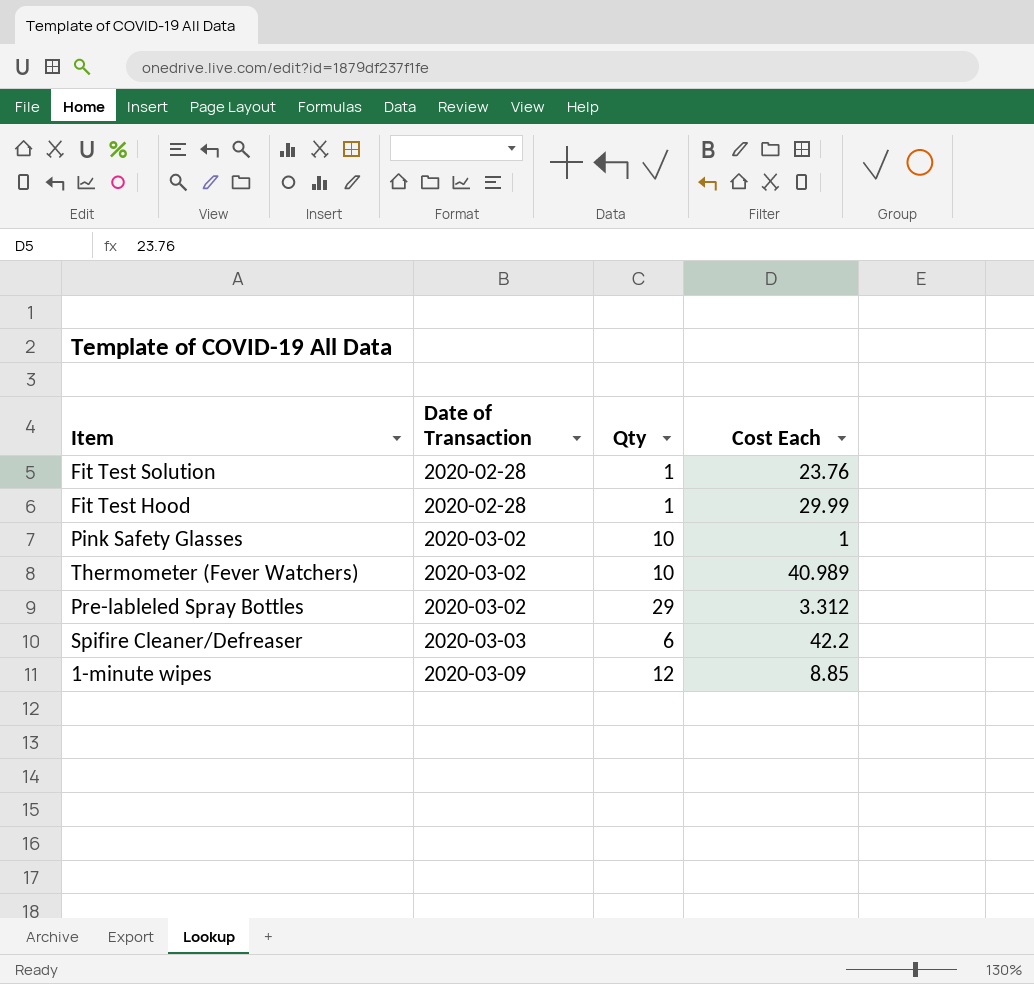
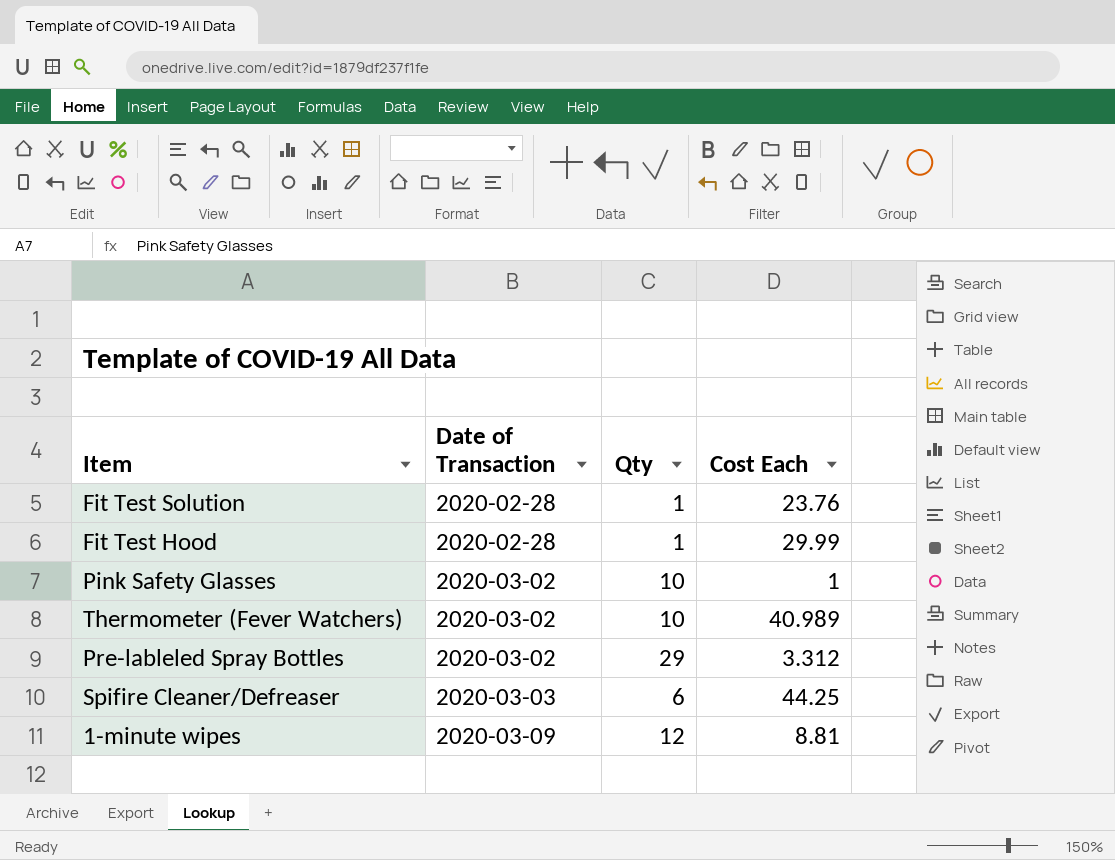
Spifire Cleaner/Defreaser | Cost Each: 42.2 -> 44.25
1-minute wipes | Cost Each: 8.85 -> 8.81

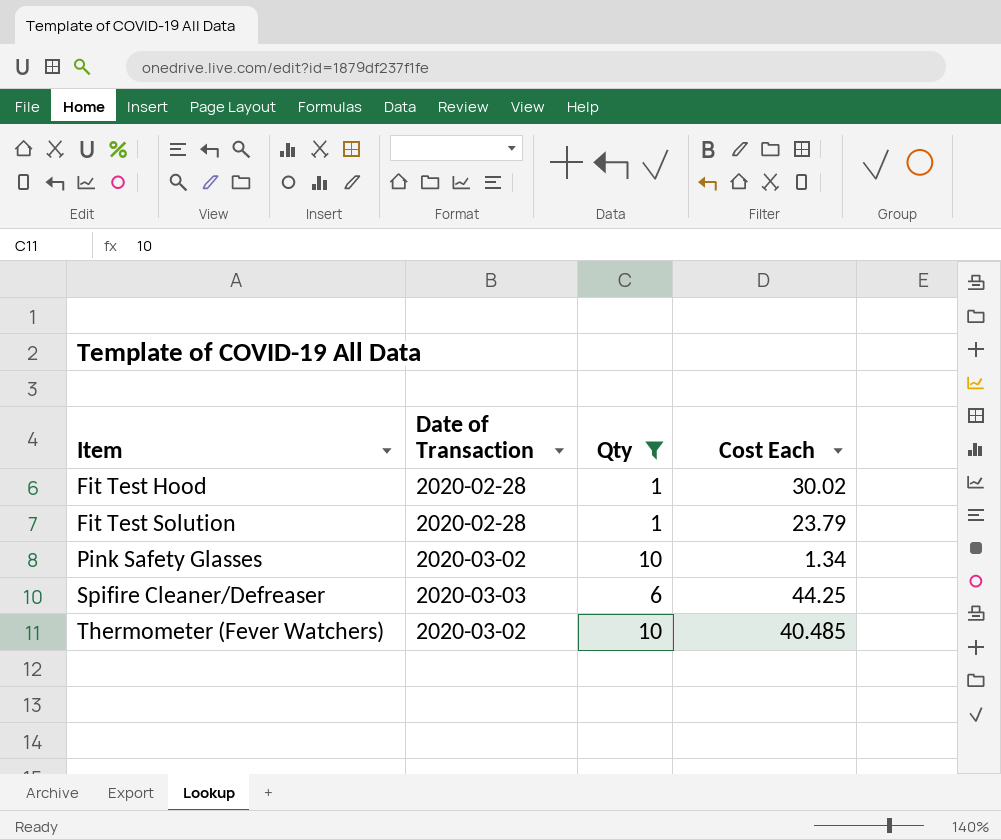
filter: none -> Qty <= 10
row order: Date of Transaction ascending -> Item ascending
Fit Test Hood | Cost Each: 29.99 -> 30.02
Fit Test Solution | Cost Each: 23.76 -> 23.79
Pink Safety Glasses | Cost Each: 1 -> 1.34
Thermometer (Fever Watchers) | Cost Each: 40.989 -> 40.485

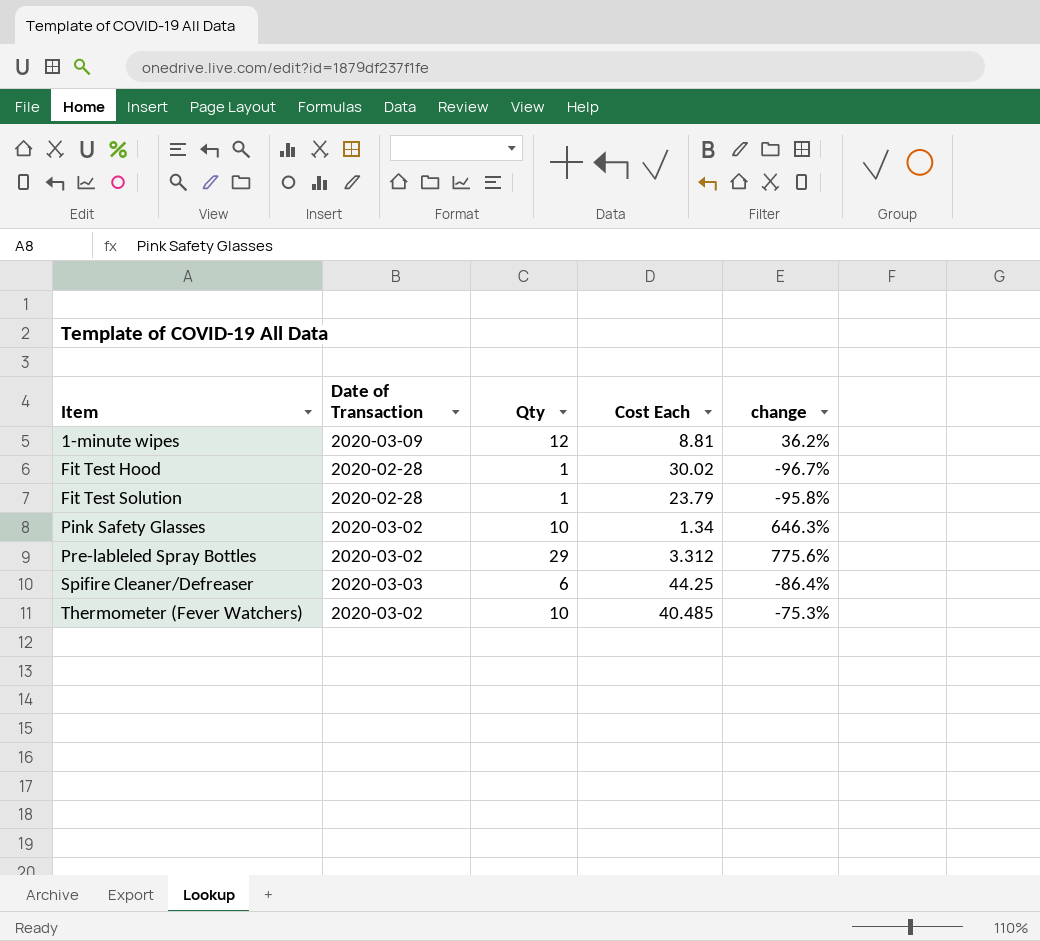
filter: Qty <= 10 -> none
column change | formula: none -> ([Qty] - [Cost Each]) / [Cost Each]

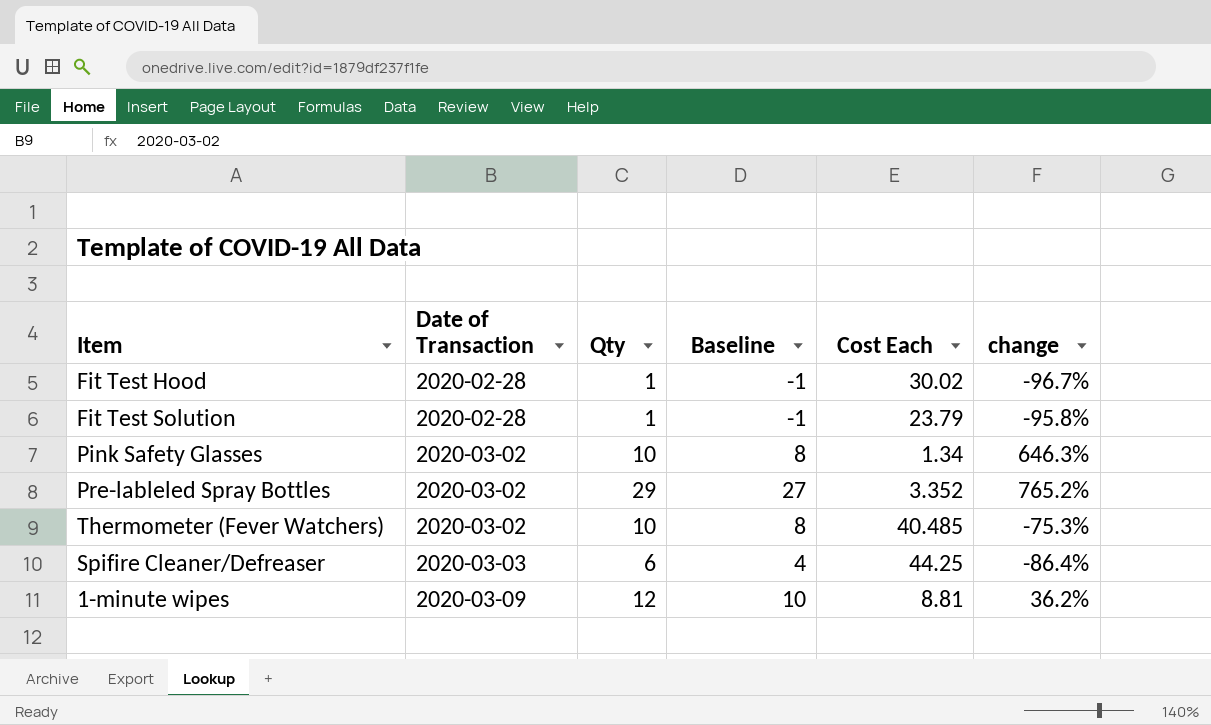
row order: Item ascending -> Date of Transaction ascending
column Baseline | formula: none -> [Qty] - 2
Pre-lableled Spray Bottles | Cost Each: 3.312 -> 3.352
Pre-lableled Spray Bottles | change: 775.6% -> 765.2%

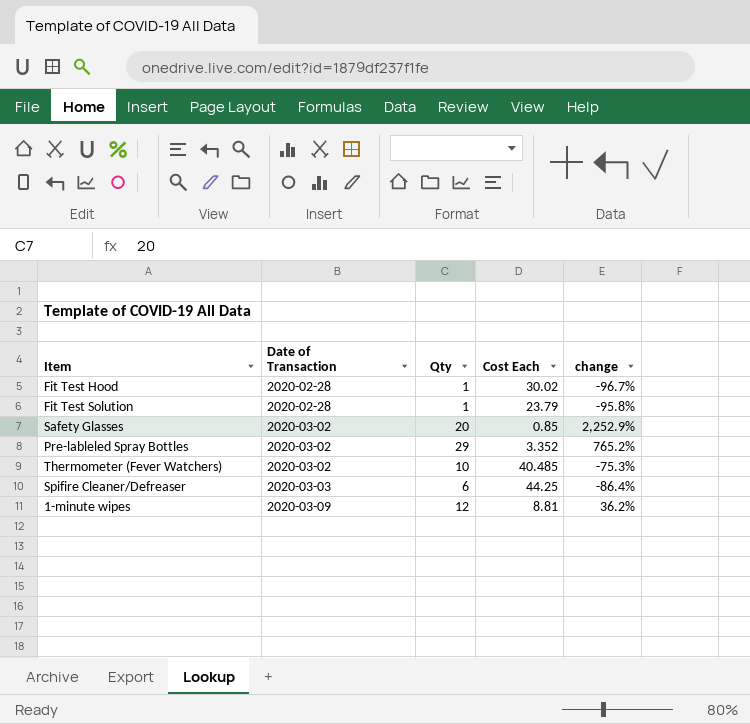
column Baseline | formula: [Qty] - 2 -> none
row Pink Safety Glasses: 2020-03-02 | 10 | 8 | 1.34 | 646.3% -> none
row Safety Glasses: none -> 2020-03-02 | 20 | 0.85 | 2,252.9%

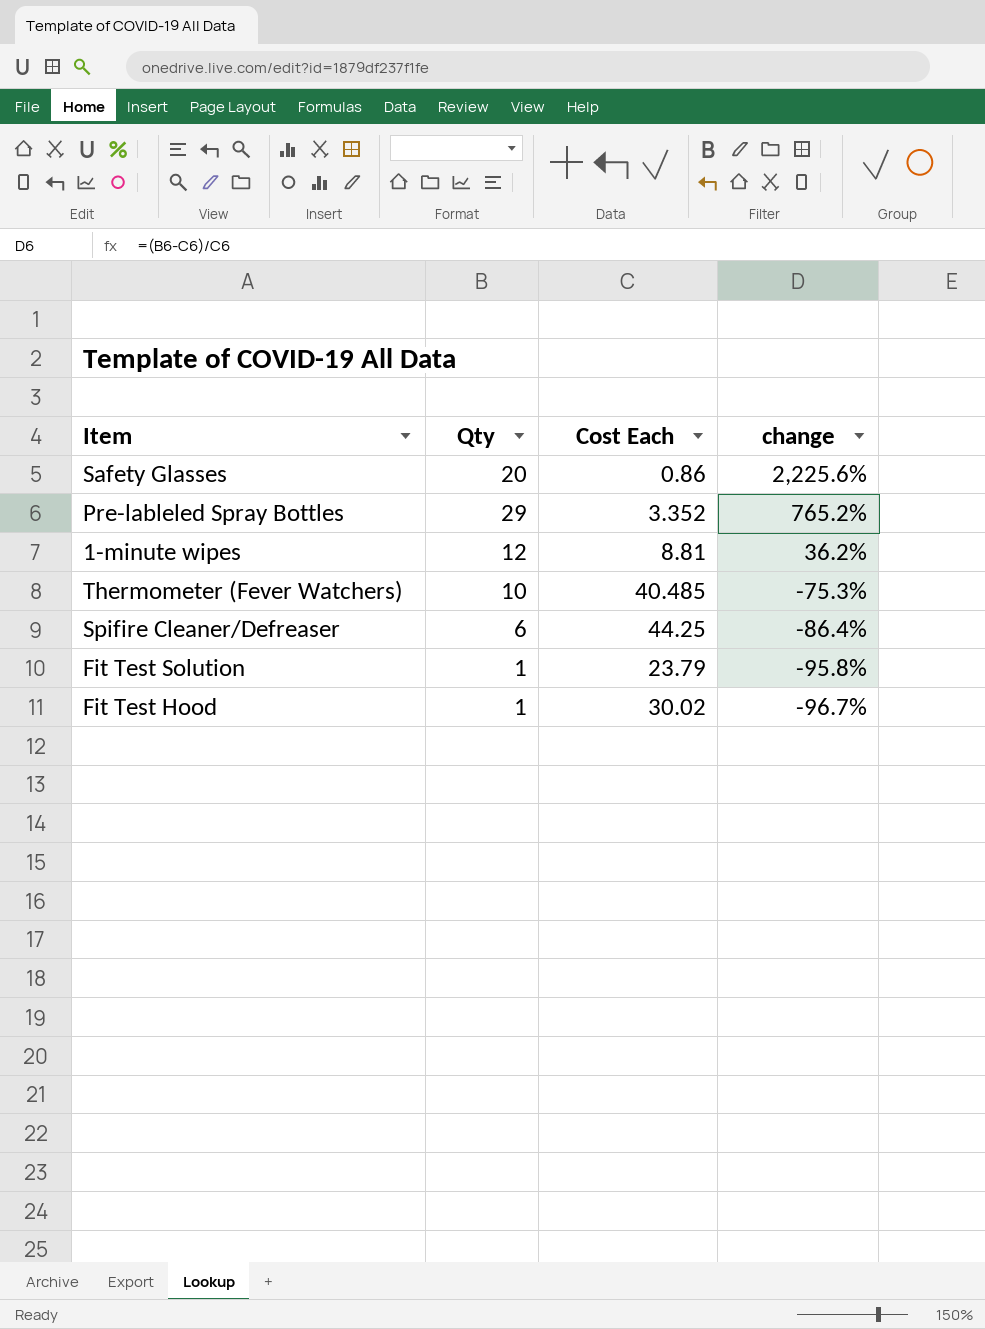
row order: Date of Transaction ascending -> change descending
column Date of Transaction | position: 2 -> none
Safety Glasses | Cost Each: 0.85 -> 0.86
Safety Glasses | change: 2,252.9% -> 2,225.6%

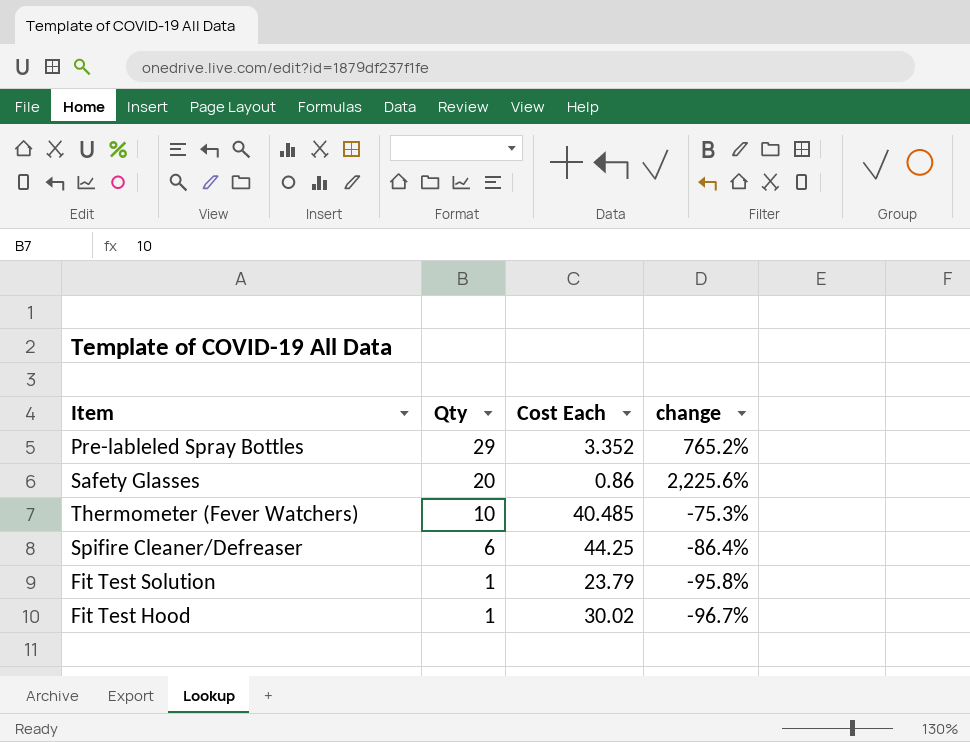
row order: change descending -> Qty descending
row 1-minute wipes: 12 | 8.81 | 36.2% -> none

